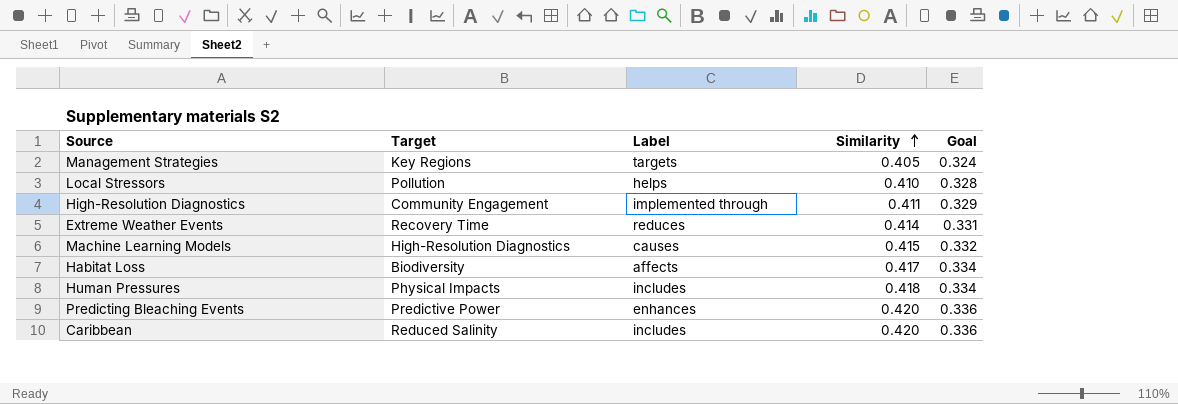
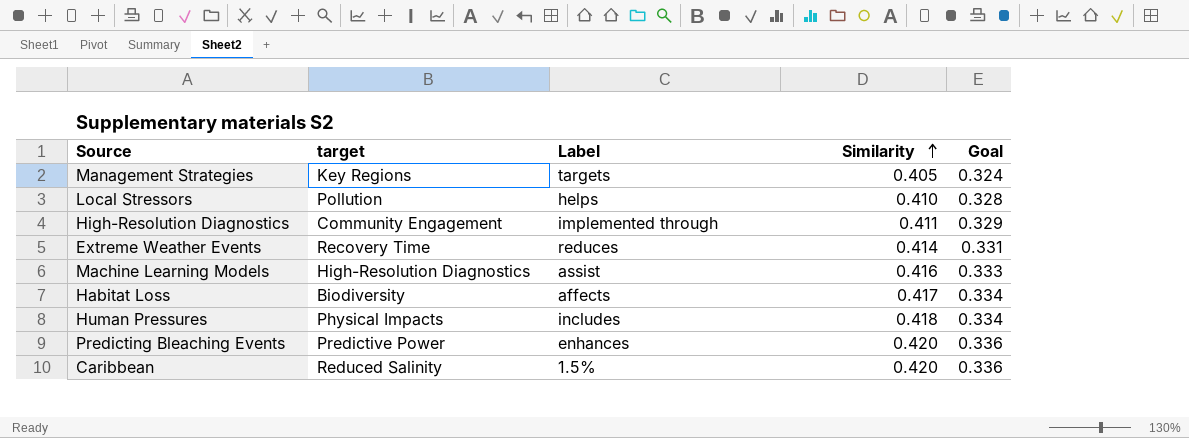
column name: Target -> target
Machine Learning Models | Label: causes -> assist
Machine Learning Models | Similarity: 0.415 -> 0.416
Machine Learning Models | Goal: 0.332 -> 0.333
Caribbean | Label: includes -> 1.5%

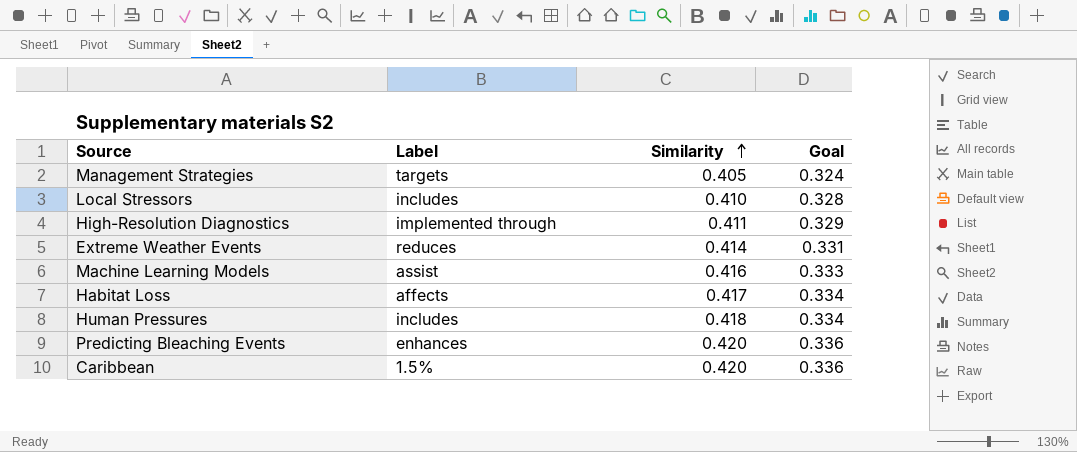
column target | position: 2 -> none
Local Stressors | Label: helps -> includes

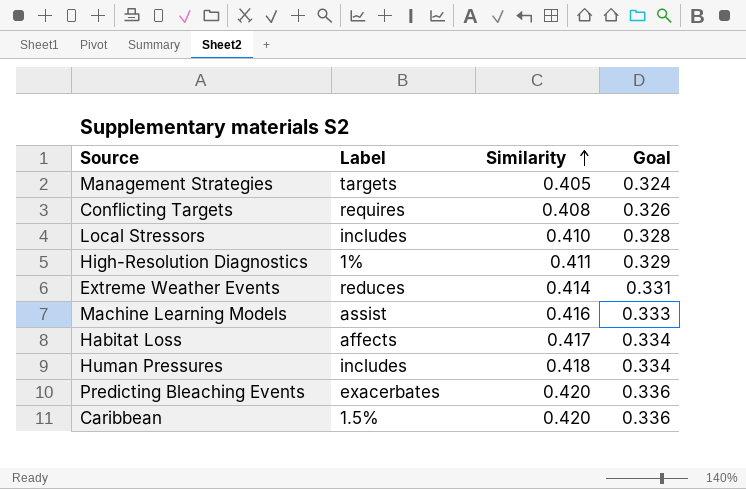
row Conflicting Targets: none -> requires | 0.408 | 0.326
High-Resolution Diagnostics | Label: implemented through -> 1%
Predicting Bleaching Events | Label: enhances -> exacerbates

